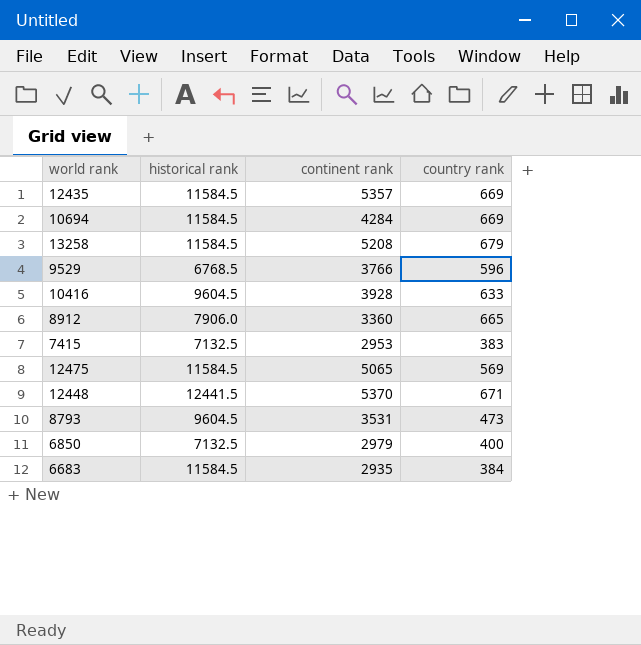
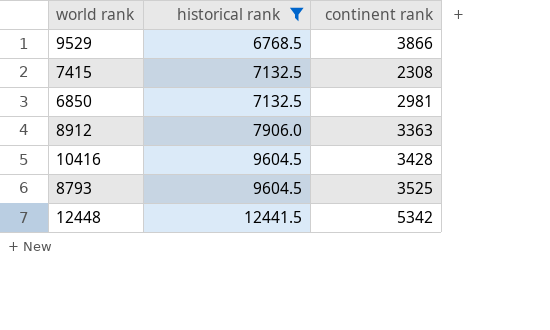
filter: none -> historical rank != 11584.5
row order: none -> historical rank ascending
column country rank | position: 4 -> none
9529 | continent rank: 3766 -> 3866
7415 | continent rank: 2953 -> 2308
6850 | continent rank: 2979 -> 2981
8912 | continent rank: 3360 -> 3363
10416 | continent rank: 3928 -> 3428
8793 | continent rank: 3531 -> 3525
12448 | continent rank: 5370 -> 5342

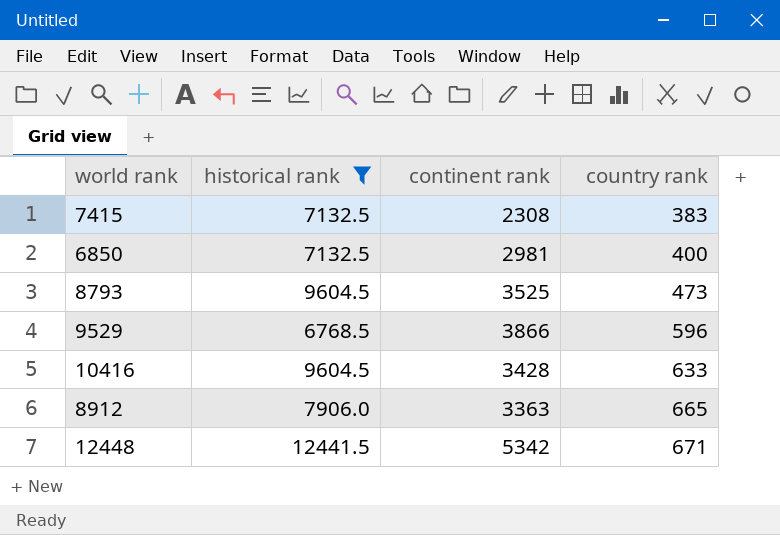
row order: historical rank ascending -> country rank ascending
column country rank | position: none -> 4

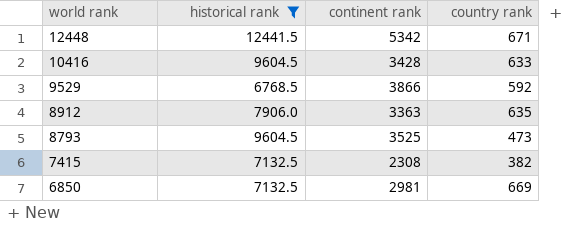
row order: country rank ascending -> world rank descending
9529 | country rank: 596 -> 592
8912 | country rank: 665 -> 635
7415 | country rank: 383 -> 382
6850 | country rank: 400 -> 669

